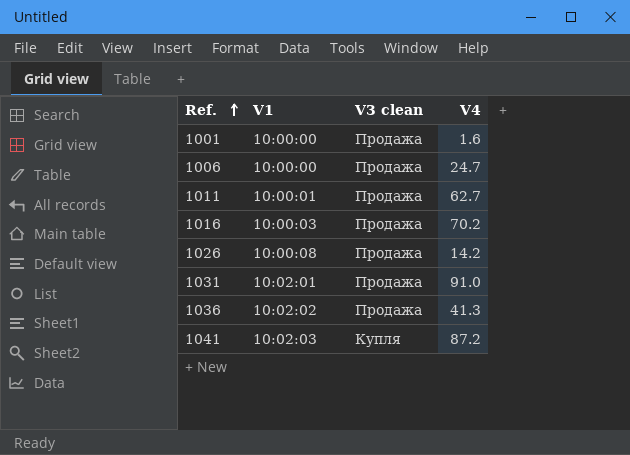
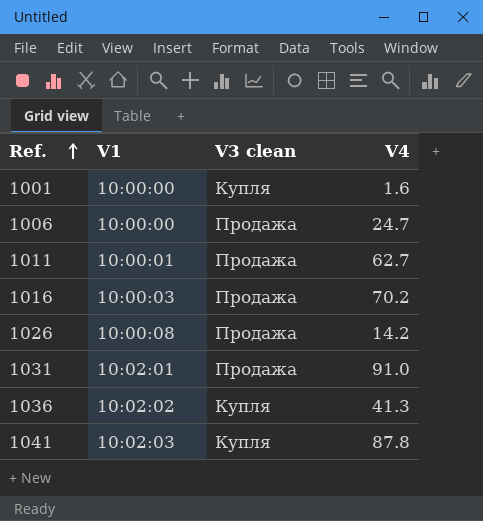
1001 | V3 clean: Продажа -> Купля
1036 | V3 clean: Продажа -> Купля
1041 | V4: 87.2 -> 87.8

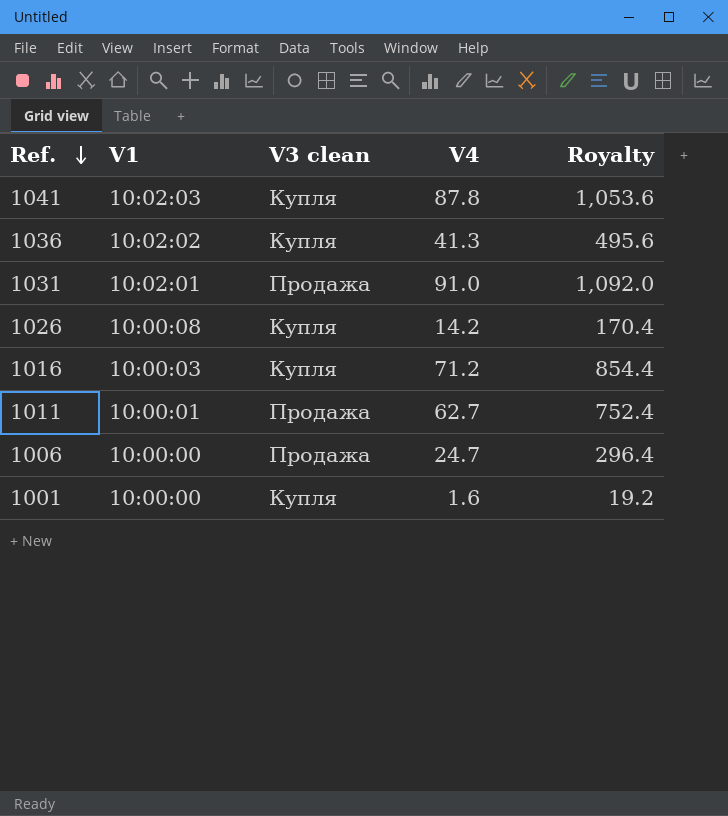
row order: Ref. ascending -> Ref. descending
column Royalty | formula: none -> [V4] * 12
1026 | V3 clean: Продажа -> Купля
1016 | V3 clean: Продажа -> Купля
1016 | V4: 70.2 -> 71.2

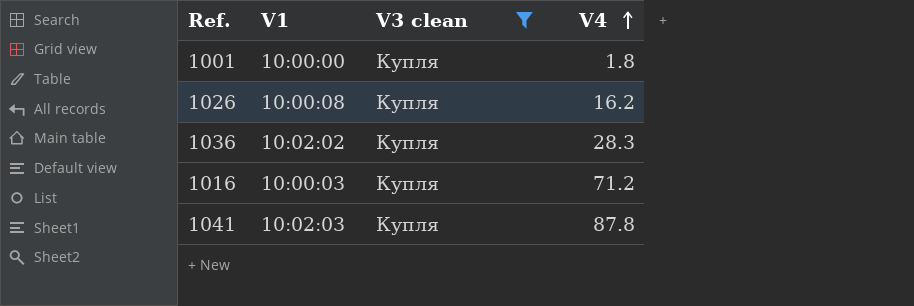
filter: none -> V3 clean = Купля
row order: Ref. descending -> V4 ascending
column Royalty | formula: [V4] * 12 -> none
1001 | V4: 1.6 -> 1.8
1026 | V4: 14.2 -> 16.2
1036 | V4: 41.3 -> 28.3

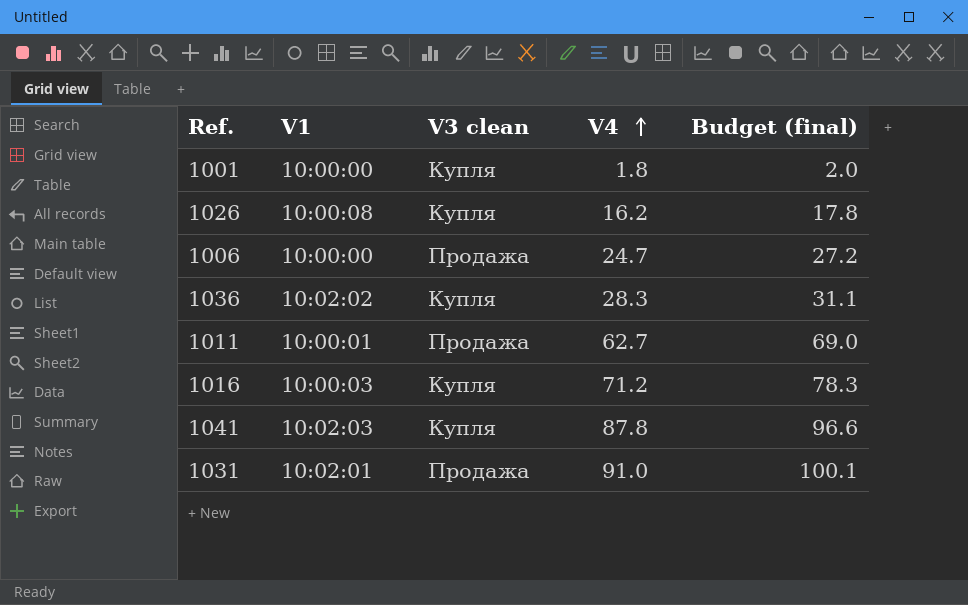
filter: V3 clean = Купля -> none
column Budget (final) | formula: none -> [V4] * 1.1

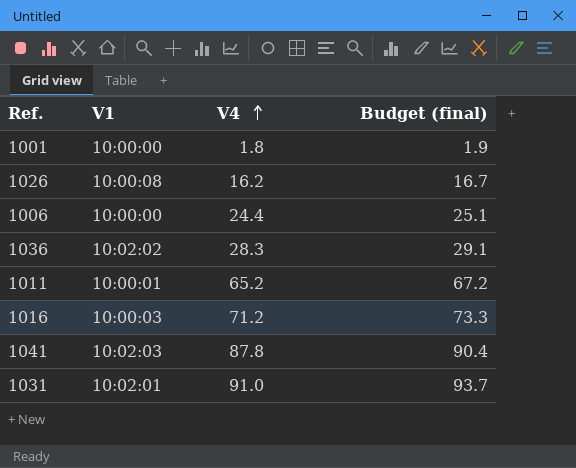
column V3 clean | position: 3 -> none
column Budget (final) | formula: [V4] * 1.1 -> [V4] * 1.03
1006 | V4: 24.7 -> 24.4
1011 | V4: 62.7 -> 65.2

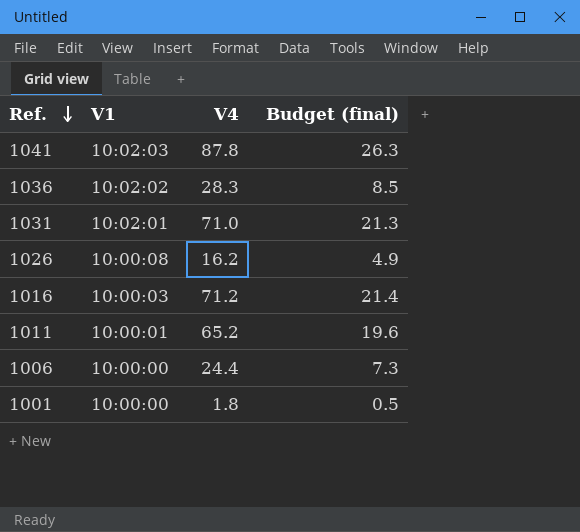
row order: V4 ascending -> Ref. descending
column Budget (final) | formula: [V4] * 1.03 -> [V4] * 0.3
1031 | V4: 91.0 -> 71.0

